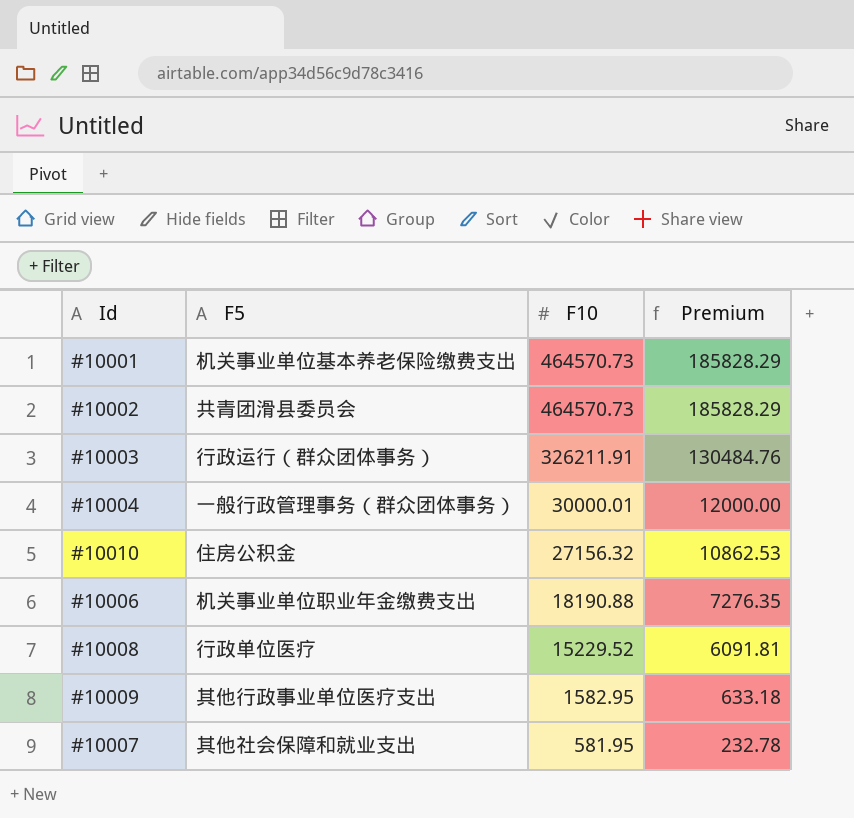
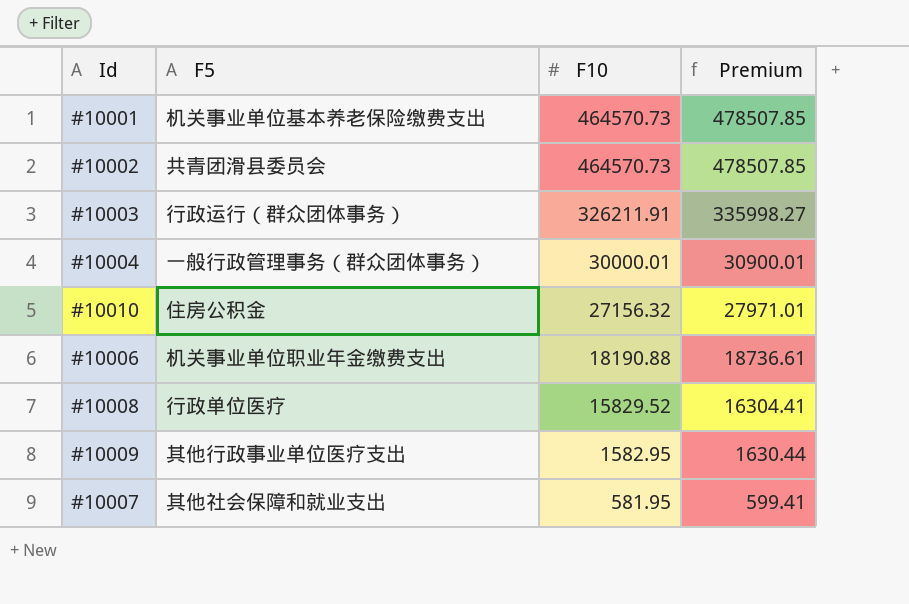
column Premium | formula: [F10] * 0.4 -> [F10] * 1.03
#10008 | F10: 15229.52 -> 15829.52

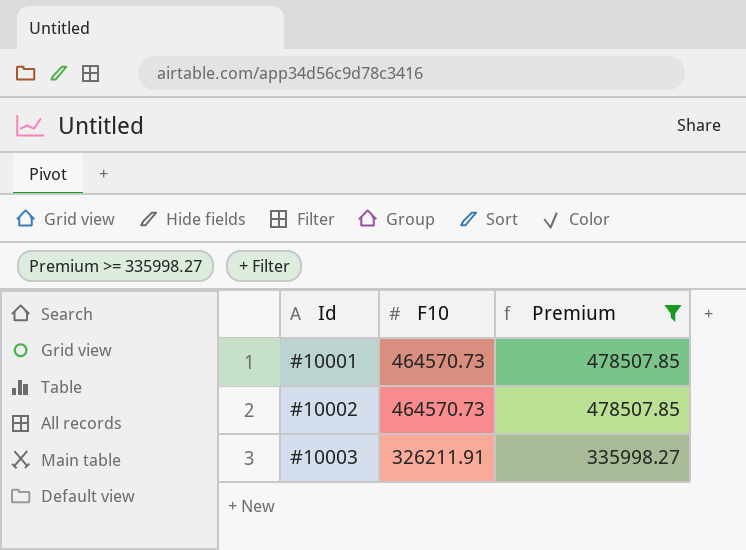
filter: none -> Premium >= 335998.27
column F5 | position: 2 -> none

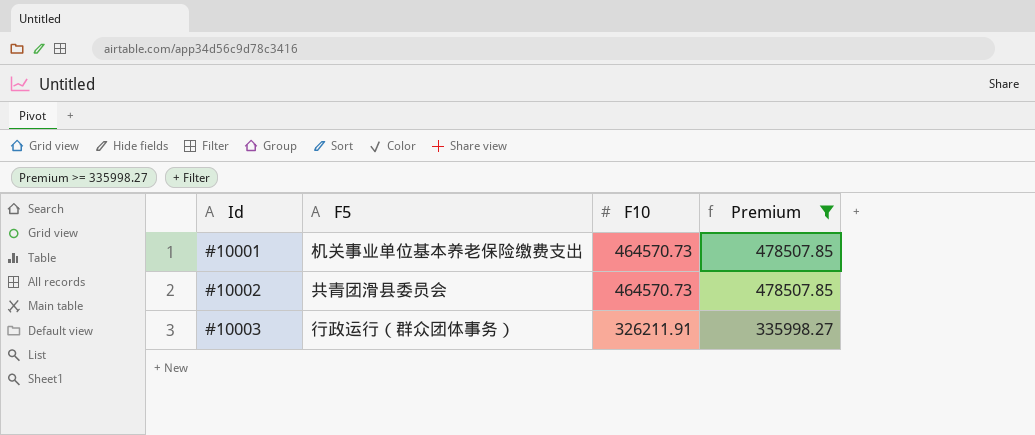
column F5 | position: none -> 2

